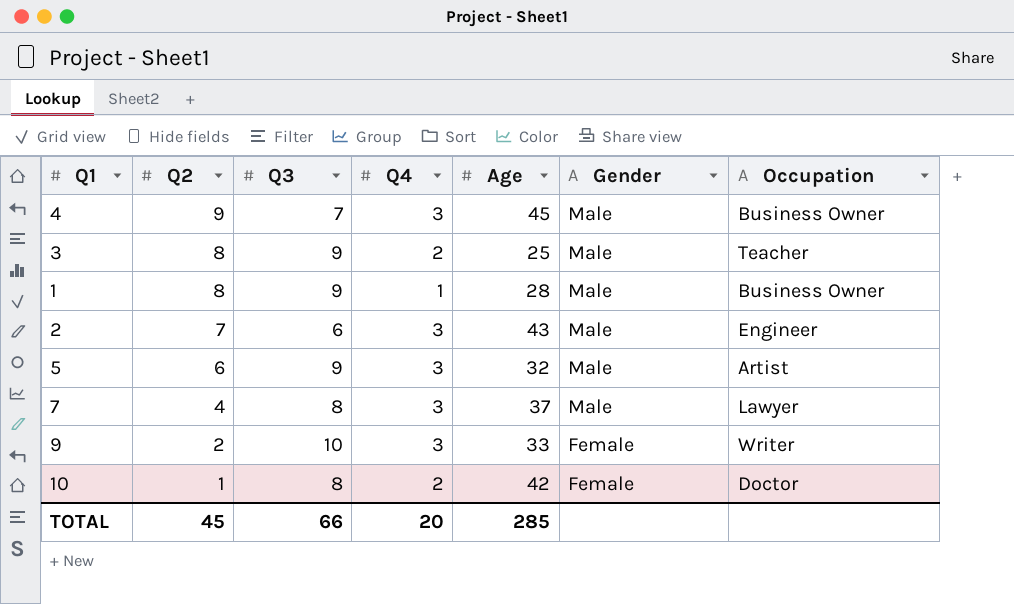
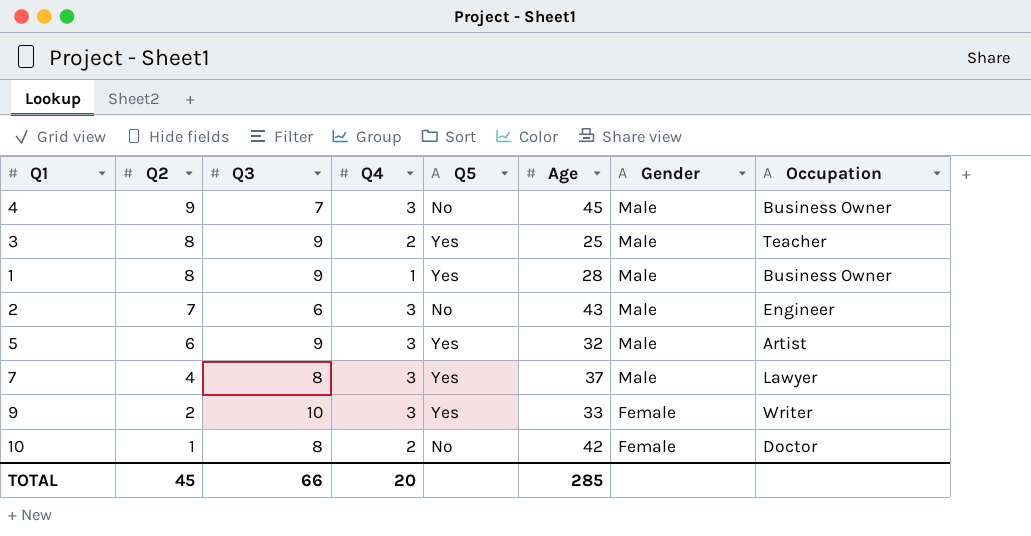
column Q5 | position: none -> 5

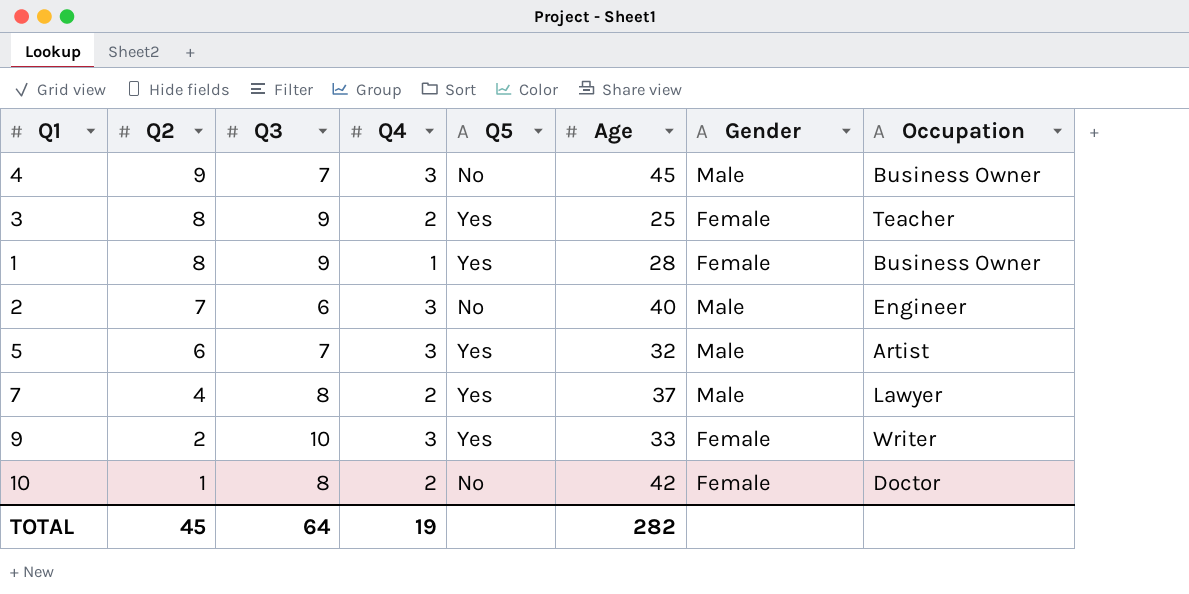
3 | Gender: Male -> Female
1 | Gender: Male -> Female
2 | Age: 43 -> 40
5 | Q3: 9 -> 7
7 | Q4: 3 -> 2
TOTAL | Q3: 66 -> 64
TOTAL | Q4: 20 -> 19
TOTAL | Age: 285 -> 282

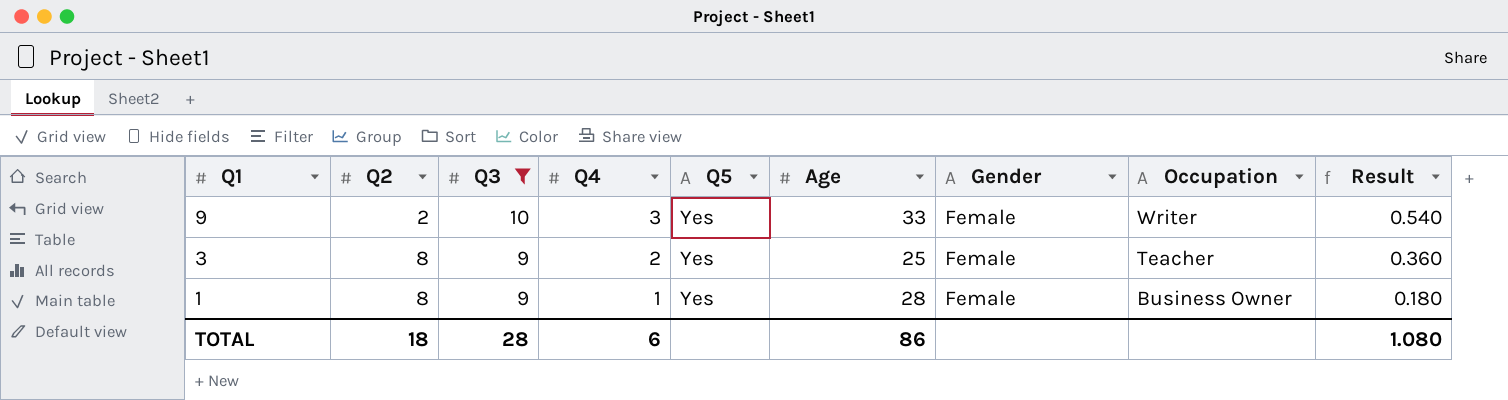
filter: none -> Q3 >= 9
row order: Q2 descending -> Q1 descending
column Result | formula: none -> [Q4] * 0.18
TOTAL | Q2: 45 -> 18
TOTAL | Q3: 64 -> 28
TOTAL | Q4: 19 -> 6
TOTAL | Age: 282 -> 86

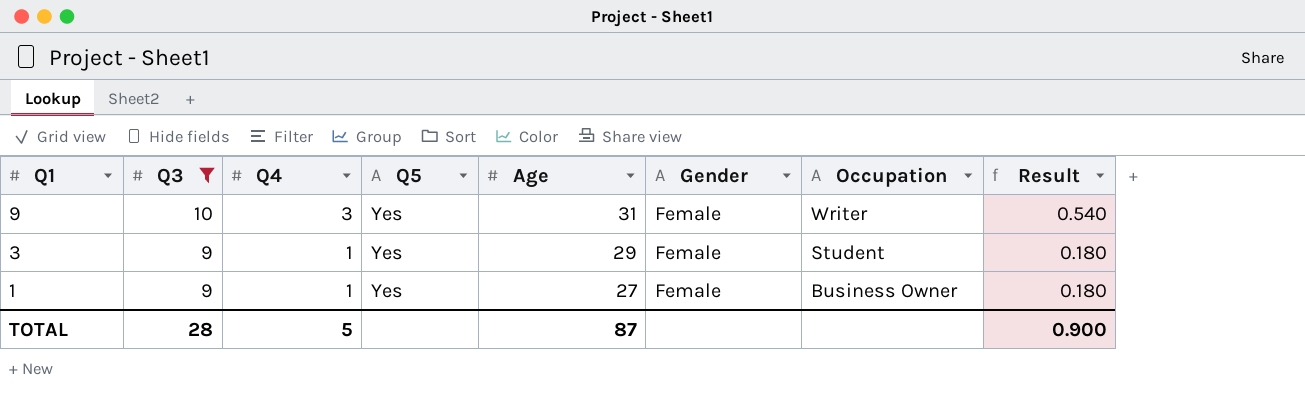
column Q2 | position: 2 -> none
9 | Age: 33 -> 31
3 | Q4: 2 -> 1
3 | Age: 25 -> 29
3 | Occupation: Teacher -> Student
3 | Result: 0.360 -> 0.180
1 | Age: 28 -> 27
TOTAL | Q4: 6 -> 5
TOTAL | Age: 86 -> 87
TOTAL | Result: 1.080 -> 0.900

